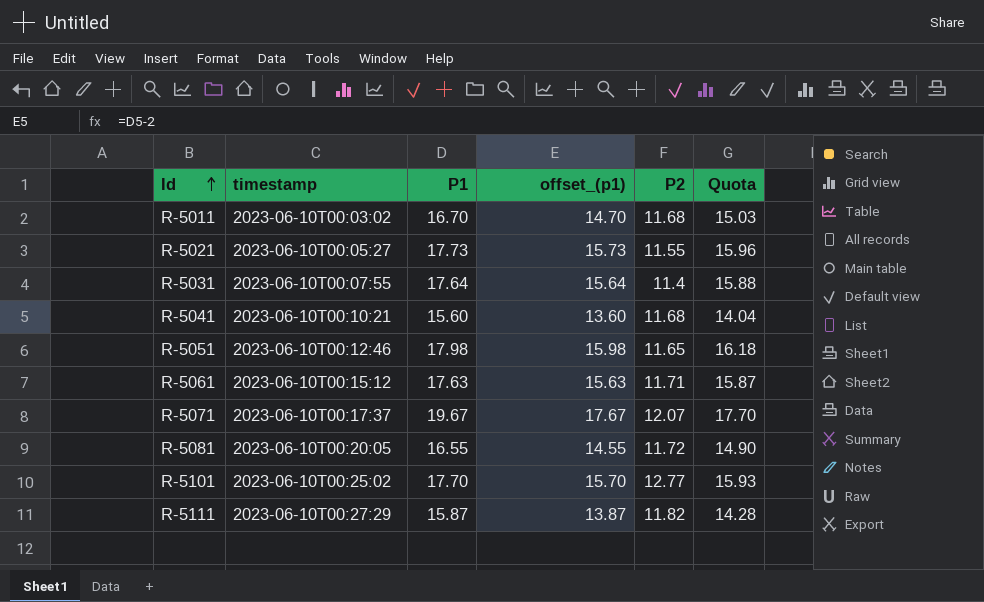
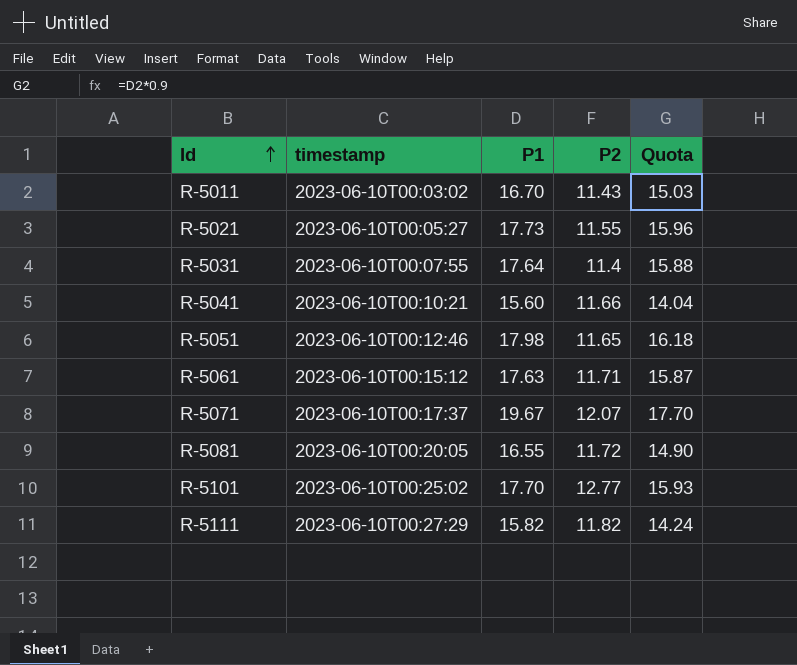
column offset_(p1) | formula: [P1] - 2 -> none
R-5011 | P2: 11.68 -> 11.43
R-5041 | P2: 11.68 -> 11.66
R-5111 | P1: 15.87 -> 15.82
R-5111 | Quota: 14.28 -> 14.24

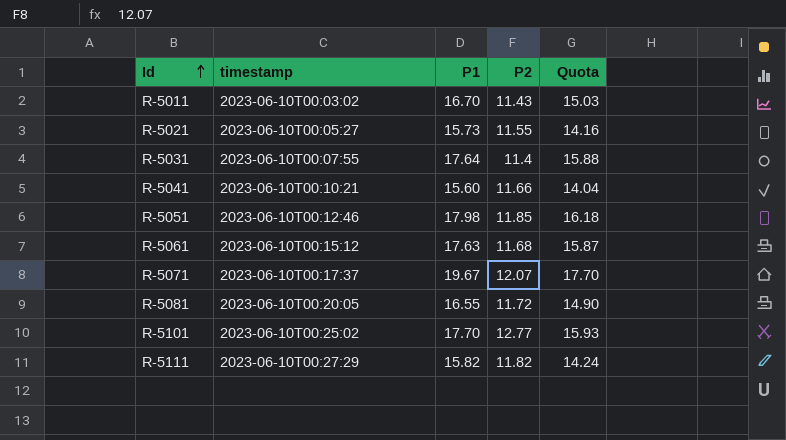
R-5021 | P1: 17.73 -> 15.73
R-5021 | Quota: 15.96 -> 14.16
R-5051 | P2: 11.65 -> 11.85
R-5061 | P2: 11.71 -> 11.68

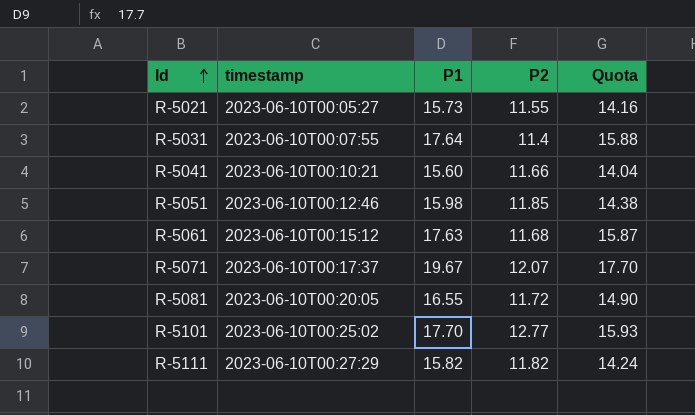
row R-5011: 2023-06-10T00:03:02 | 16.70 | 11.43 | 15.03 -> none
R-5051 | P1: 17.98 -> 15.98
R-5051 | Quota: 16.18 -> 14.38

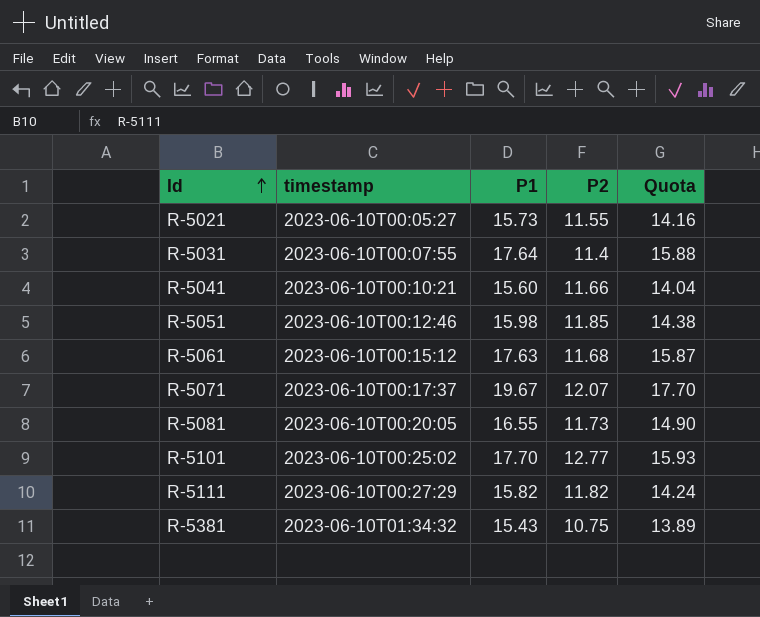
R-5081 | P2: 11.72 -> 11.73
row R-5381: none -> 2023-06-10T01:34:32 | 15.43 | 10.75 | 13.89

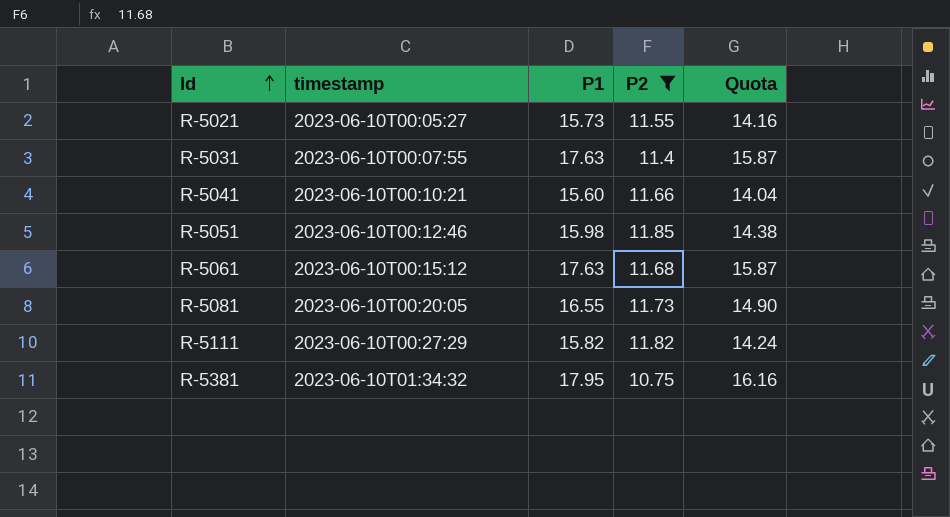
filter: none -> P2 <= 11.85
R-5031 | P1: 17.64 -> 17.63
R-5031 | Quota: 15.88 -> 15.87
R-5381 | P1: 15.43 -> 17.95
R-5381 | Quota: 13.89 -> 16.16

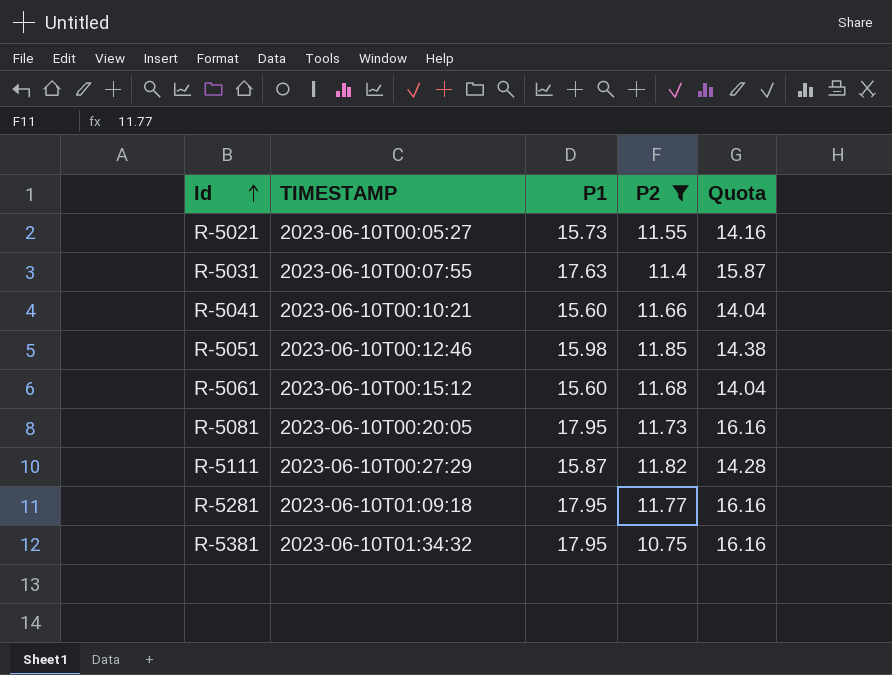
column name: timestamp -> TIMESTAMP
R-5061 | P1: 17.63 -> 15.60
R-5061 | Quota: 15.87 -> 14.04
R-5081 | P1: 16.55 -> 17.95
R-5081 | Quota: 14.90 -> 16.16
R-5111 | P1: 15.82 -> 15.87
R-5111 | Quota: 14.24 -> 14.28
row R-5281: none -> 2023-06-10T01:09:18 | 17.95 | 11.77 | 16.16

